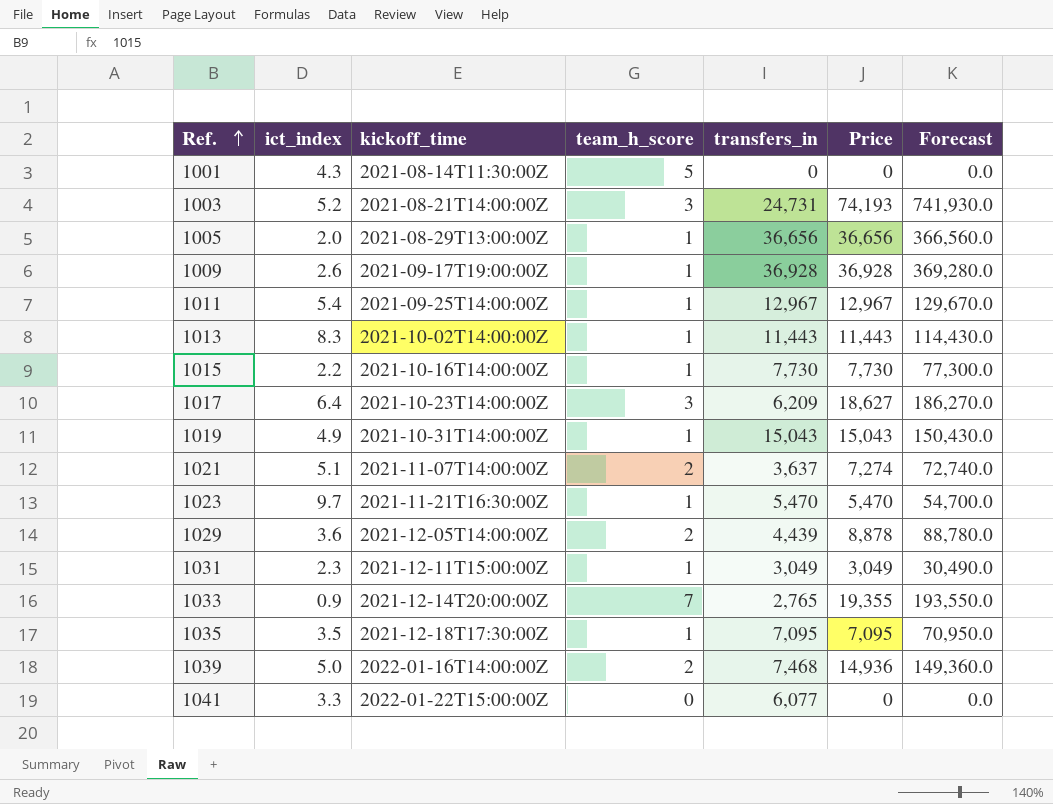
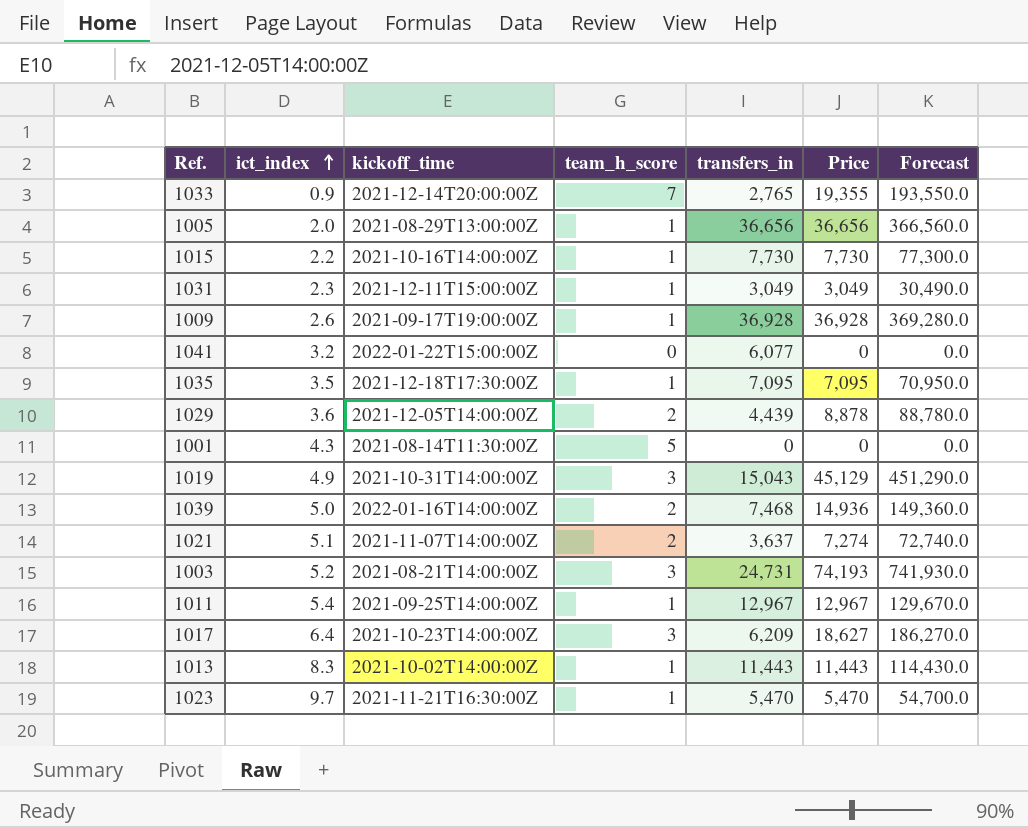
row order: Ref. ascending -> ict_index ascending
1041 | ict_index: 3.3 -> 3.2
1019 | team_h_score: 1 -> 3
1019 | Price: 15,043 -> 45,129
1019 | Forecast: 150,430.0 -> 451,290.0

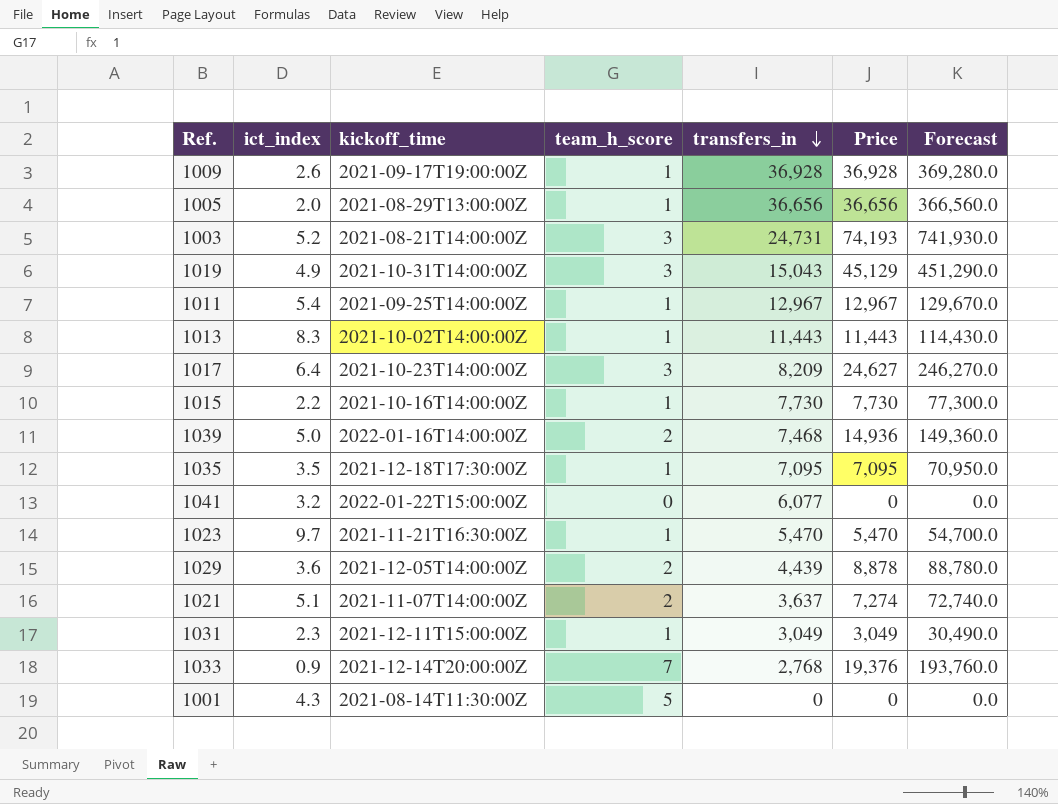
row order: ict_index ascending -> transfers_in descending
1017 | transfers_in: 6,209 -> 8,209
1017 | Price: 18,627 -> 24,627
1017 | Forecast: 186,270.0 -> 246,270.0
1033 | transfers_in: 2,765 -> 2,768
1033 | Price: 19,355 -> 19,376
1033 | Forecast: 193,550.0 -> 193,760.0

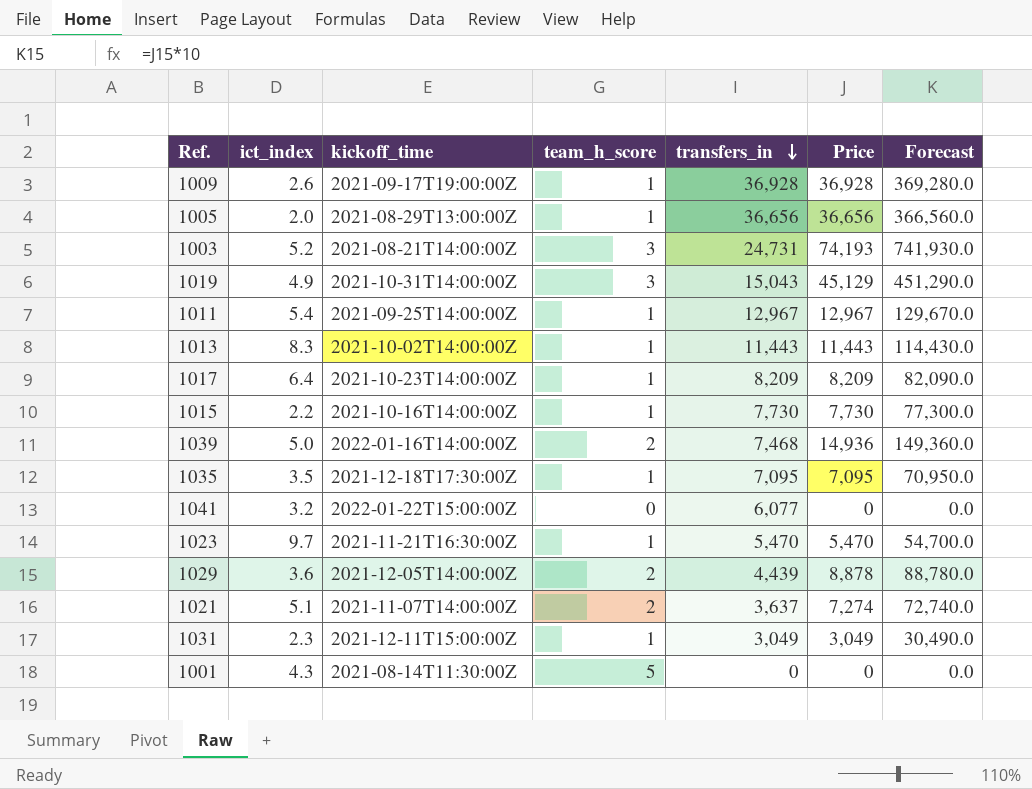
row 1033: 0.9 | 2021-12-14T20:00:00Z | 7 | 2,768 | 19,376 | 193,760.0 -> none
1017 | team_h_score: 3 -> 1
1017 | Price: 24,627 -> 8,209
1017 | Forecast: 246,270.0 -> 82,090.0

